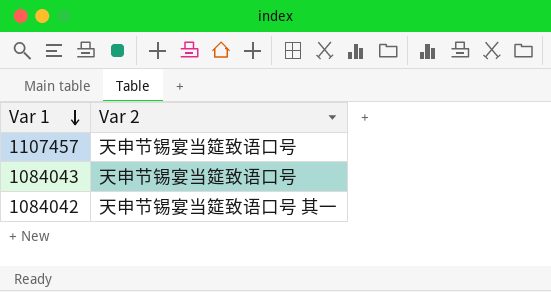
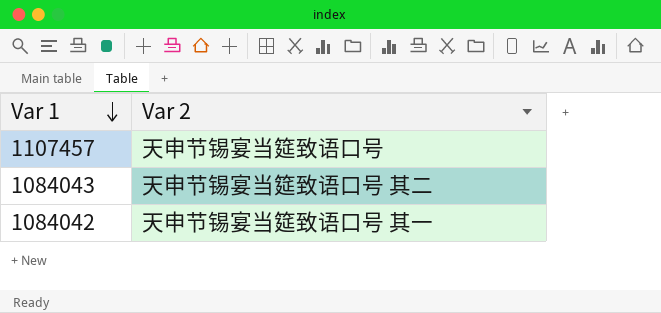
1084043 | Var 2: 天申节锡宴当筵致语口号 -> 天申节锡宴当筵致语口号 其二

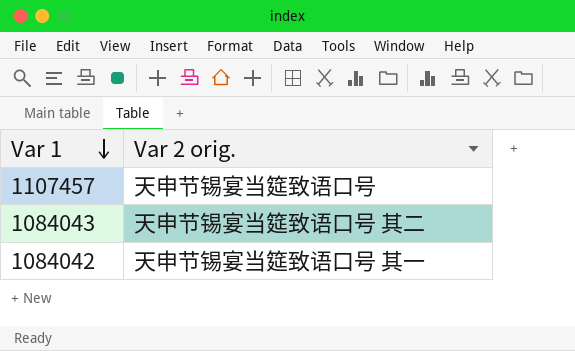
column name: Var 2 -> Var 2 orig.

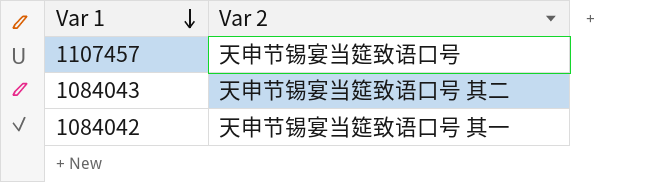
column name: Var 2 orig. -> Var 2

